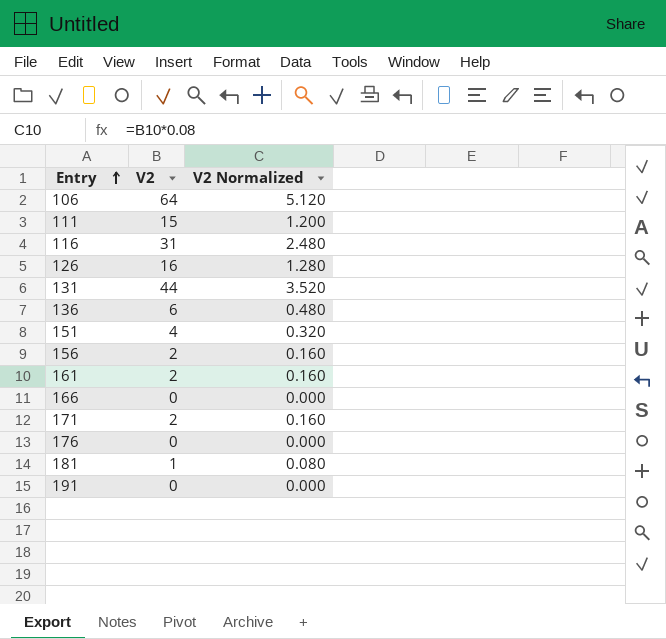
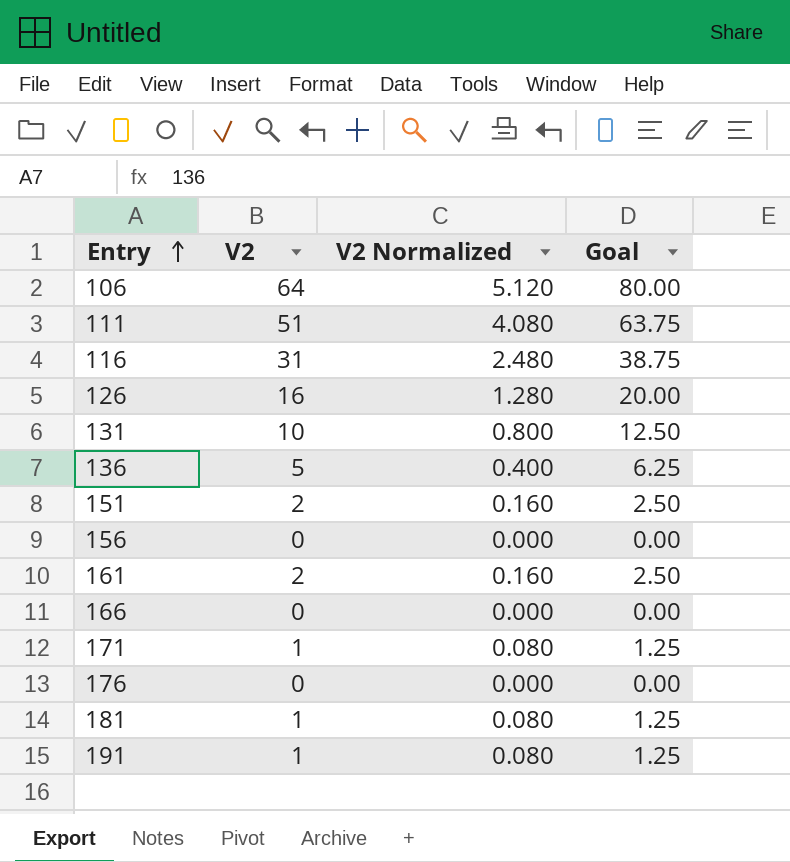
column Goal | formula: none -> [V2] * 1.25
111 | V2: 15 -> 51
111 | V2 Normalized: 1.200 -> 4.080
131 | V2: 44 -> 10
131 | V2 Normalized: 3.520 -> 0.800
136 | V2: 6 -> 5
136 | V2 Normalized: 0.480 -> 0.400
151 | V2: 4 -> 2
151 | V2 Normalized: 0.320 -> 0.160
156 | V2: 2 -> 0
156 | V2 Normalized: 0.160 -> 0.000
171 | V2: 2 -> 1
171 | V2 Normalized: 0.160 -> 0.080
191 | V2: 0 -> 1
191 | V2 Normalized: 0.000 -> 0.080

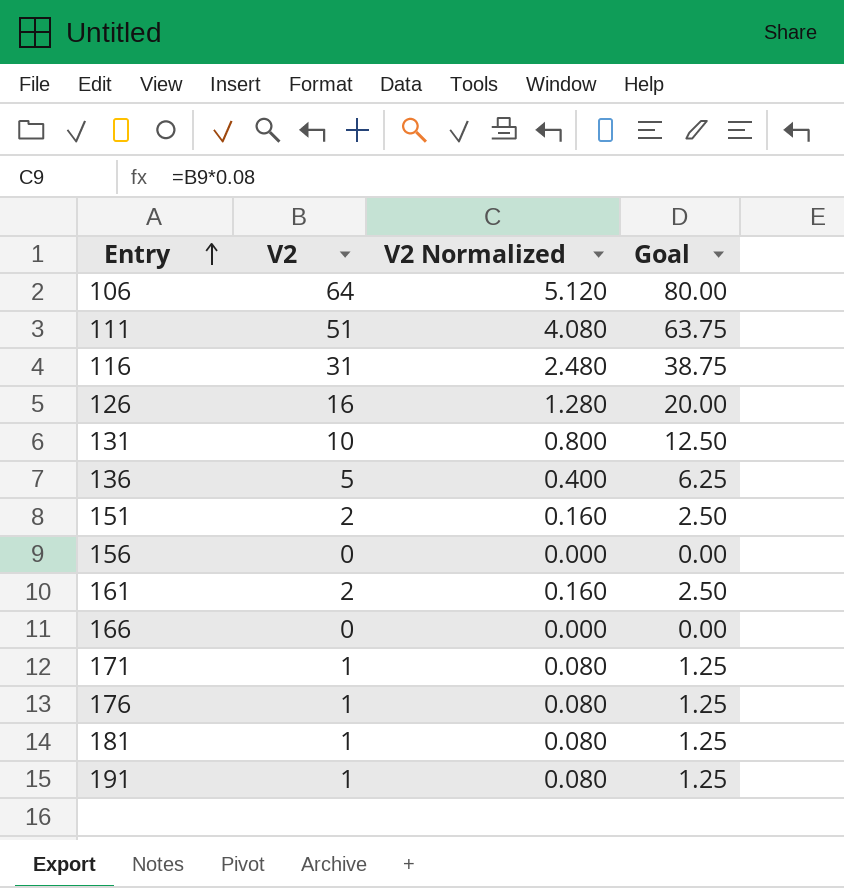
176 | V2: 0 -> 1
176 | V2 Normalized: 0.000 -> 0.080
176 | Goal: 0.00 -> 1.25

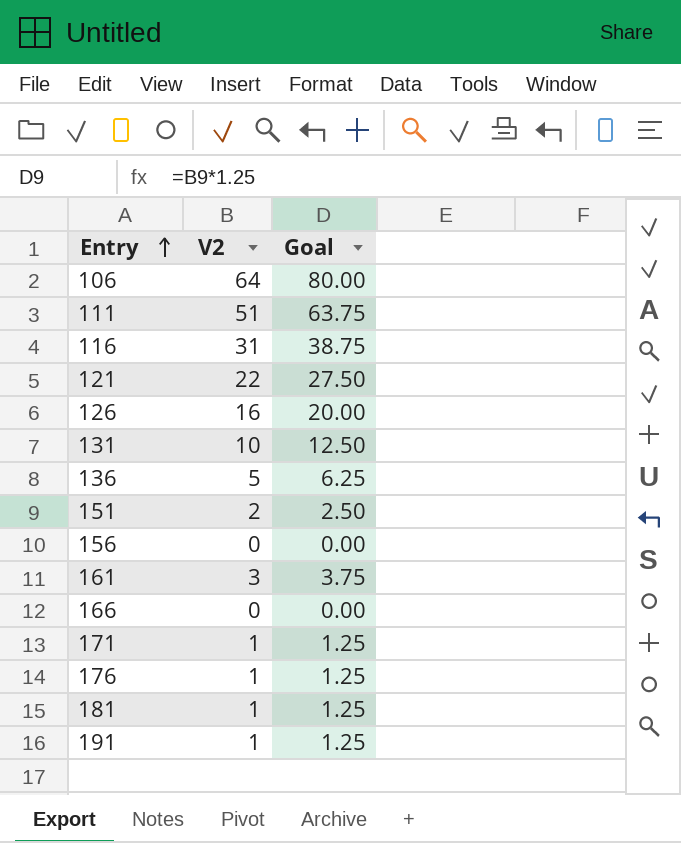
column V2 Normalized | formula: [V2] * 0.08 -> none
row 121: none -> 22 | 27.50
161 | V2: 2 -> 3
161 | Goal: 2.50 -> 3.75

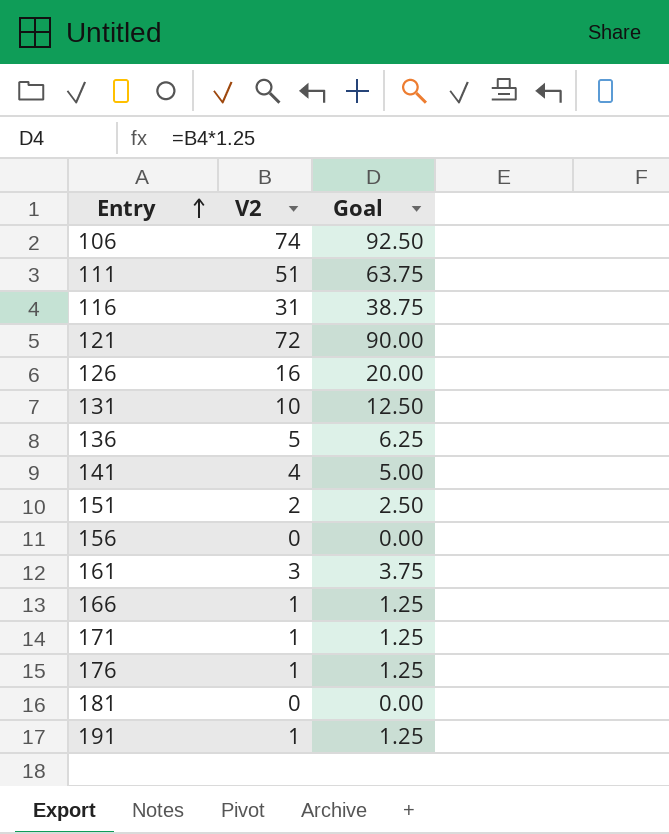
106 | V2: 64 -> 74
106 | Goal: 80.00 -> 92.50
121 | V2: 22 -> 72
121 | Goal: 27.50 -> 90.00
row 141: none -> 4 | 5.00
166 | V2: 0 -> 1
166 | Goal: 0.00 -> 1.25
181 | V2: 1 -> 0
181 | Goal: 1.25 -> 0.00

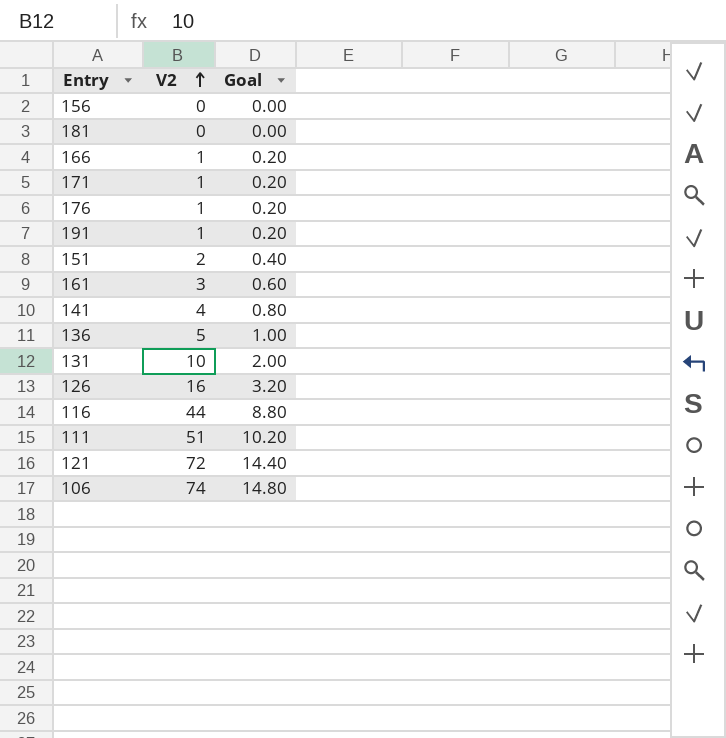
row order: Entry ascending -> V2 ascending
column Goal | formula: [V2] * 1.25 -> [V2] * 0.2
116 | V2: 31 -> 44

